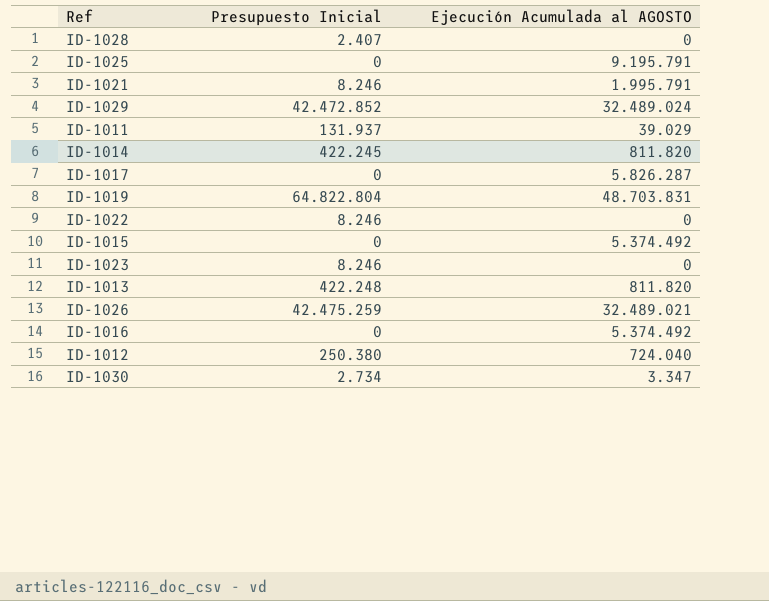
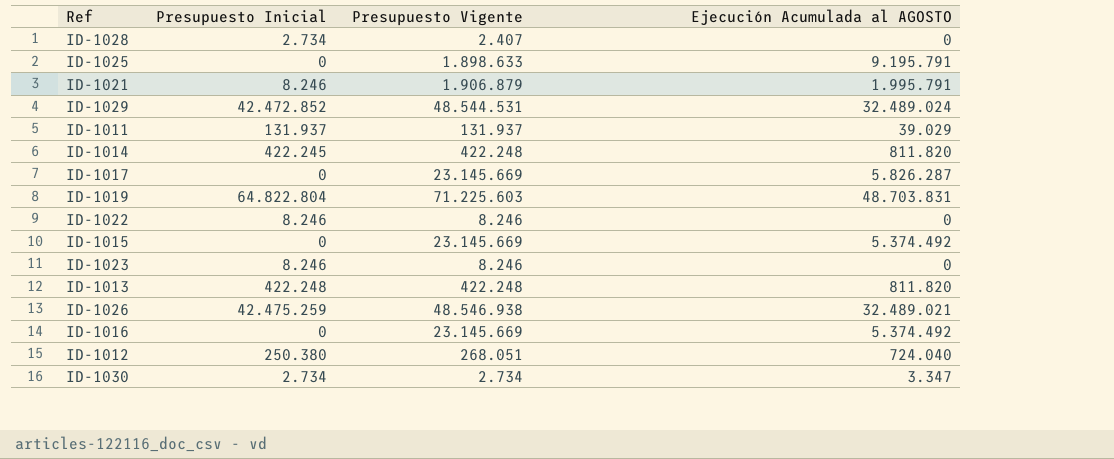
column Presupuesto Vigente | position: none -> 3
ID-1028 | Presupuesto Inicial: 2.407 -> 2.734

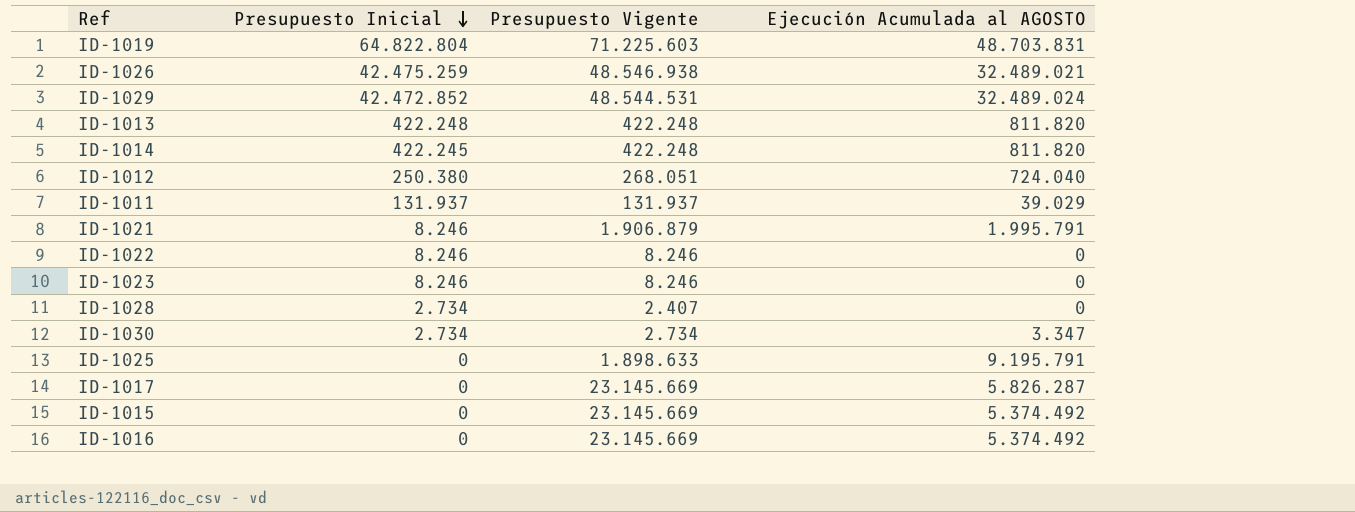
row order: none -> Presupuesto Inicial descending

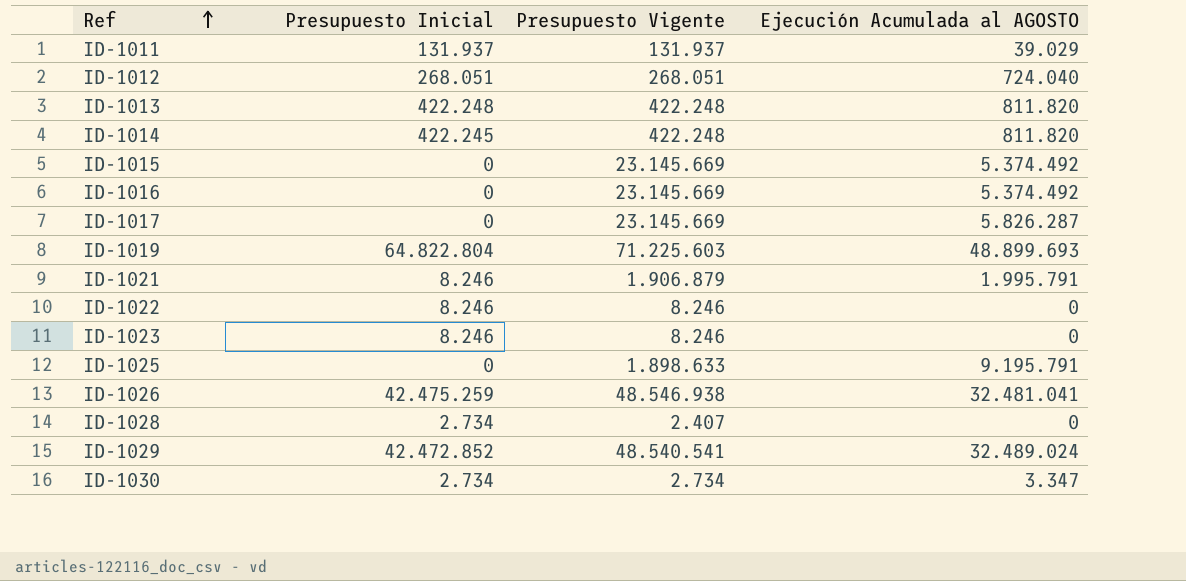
row order: Presupuesto Inicial descending -> Ref ascending
ID-1012 | Presupuesto Inicial: 250.380 -> 268.051
ID-1019 | Ejecución Acumulada al AGOSTO: 48.703.831 -> 48.899.693
ID-1026 | Ejecución Acumulada al AGOSTO: 32.489.021 -> 32.481.041
ID-1029 | Presupuesto Vigente: 48.544.531 -> 48.540.541

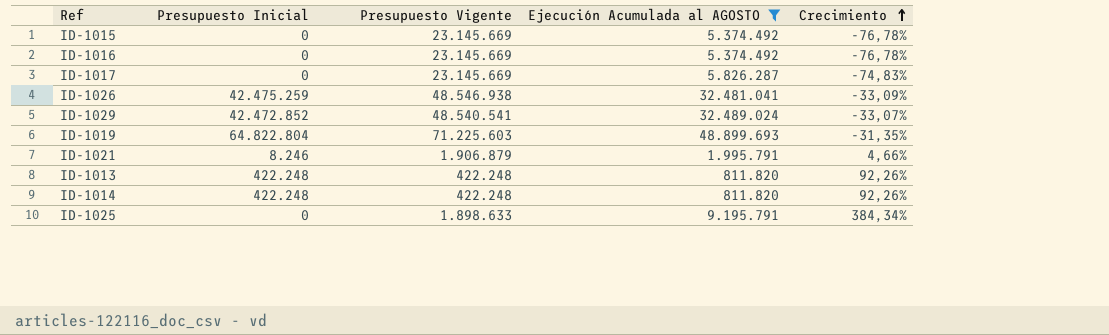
filter: none -> Ejecución Acumulada al AGOSTO >= 811.820
row order: Ref ascending -> Crecimiento ascending
column Crecimiento | formula: none -> ([Ejecución Acumulada al AGOSTO] - [Presupuesto Vigente]) / [Presupuesto Vigente]
ID-1014 | Presupuesto Inicial: 422.245 -> 422.248

